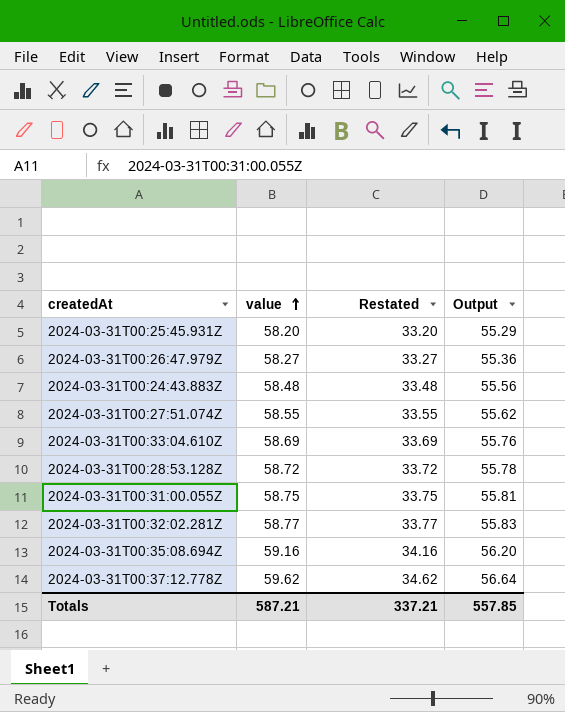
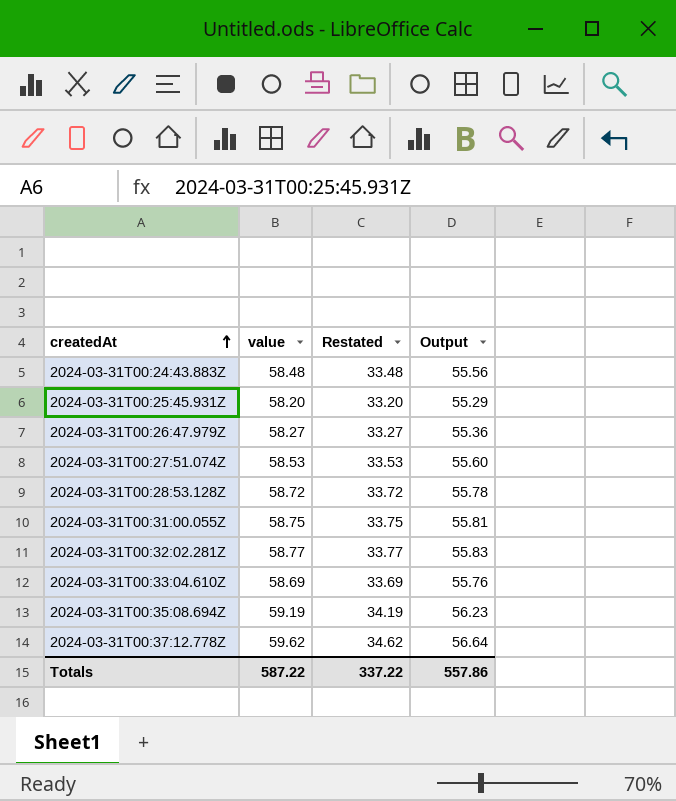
row order: value ascending -> createdAt ascending
2024-03-31T00:27:51.074Z | value: 58.55 -> 58.53
2024-03-31T00:27:51.074Z | Restated: 33.55 -> 33.53
2024-03-31T00:27:51.074Z | Output: 55.62 -> 55.60
2024-03-31T00:35:08.694Z | value: 59.16 -> 59.19
2024-03-31T00:35:08.694Z | Restated: 34.16 -> 34.19
2024-03-31T00:35:08.694Z | Output: 56.20 -> 56.23
Totals | value: 587.21 -> 587.22
Totals | Restated: 337.21 -> 337.22
Totals | Output: 557.85 -> 557.86

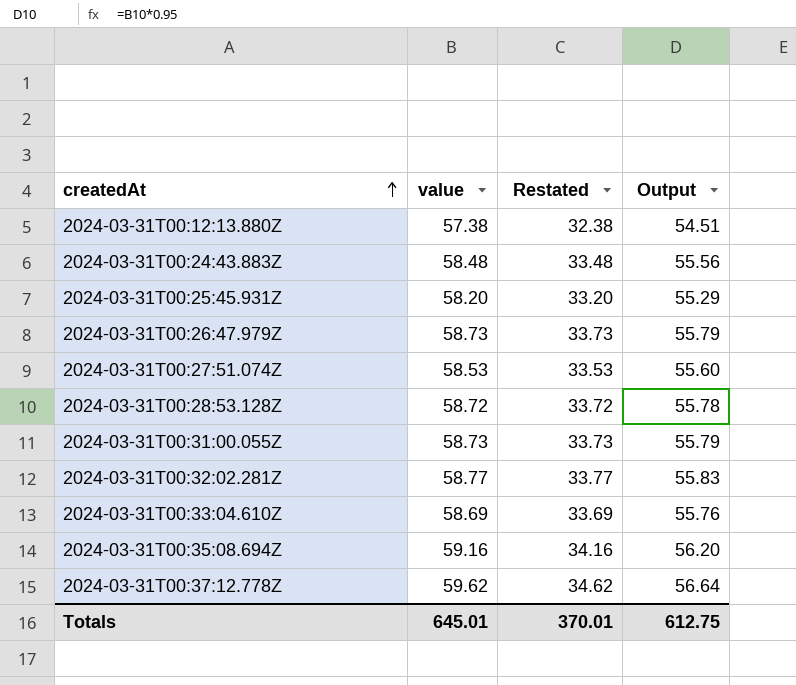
row 2024-03-31T00:12:13.880Z: none -> 57.38 | 32.38 | 54.51
2024-03-31T00:26:47.979Z | value: 58.27 -> 58.73
2024-03-31T00:26:47.979Z | Restated: 33.27 -> 33.73
2024-03-31T00:26:47.979Z | Output: 55.36 -> 55.79
2024-03-31T00:31:00.055Z | value: 58.75 -> 58.73
2024-03-31T00:31:00.055Z | Restated: 33.75 -> 33.73
2024-03-31T00:31:00.055Z | Output: 55.81 -> 55.79
2024-03-31T00:35:08.694Z | value: 59.19 -> 59.16
2024-03-31T00:35:08.694Z | Restated: 34.19 -> 34.16
2024-03-31T00:35:08.694Z | Output: 56.23 -> 56.20
Totals | value: 587.22 -> 645.01
Totals | Restated: 337.22 -> 370.01
Totals | Output: 557.86 -> 612.75

